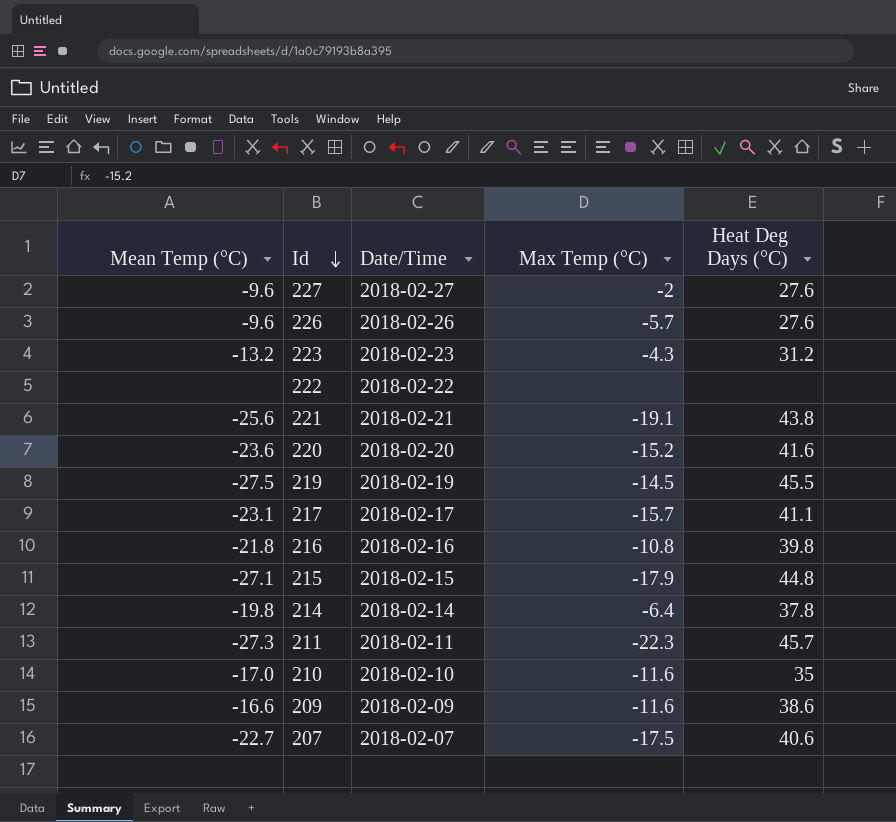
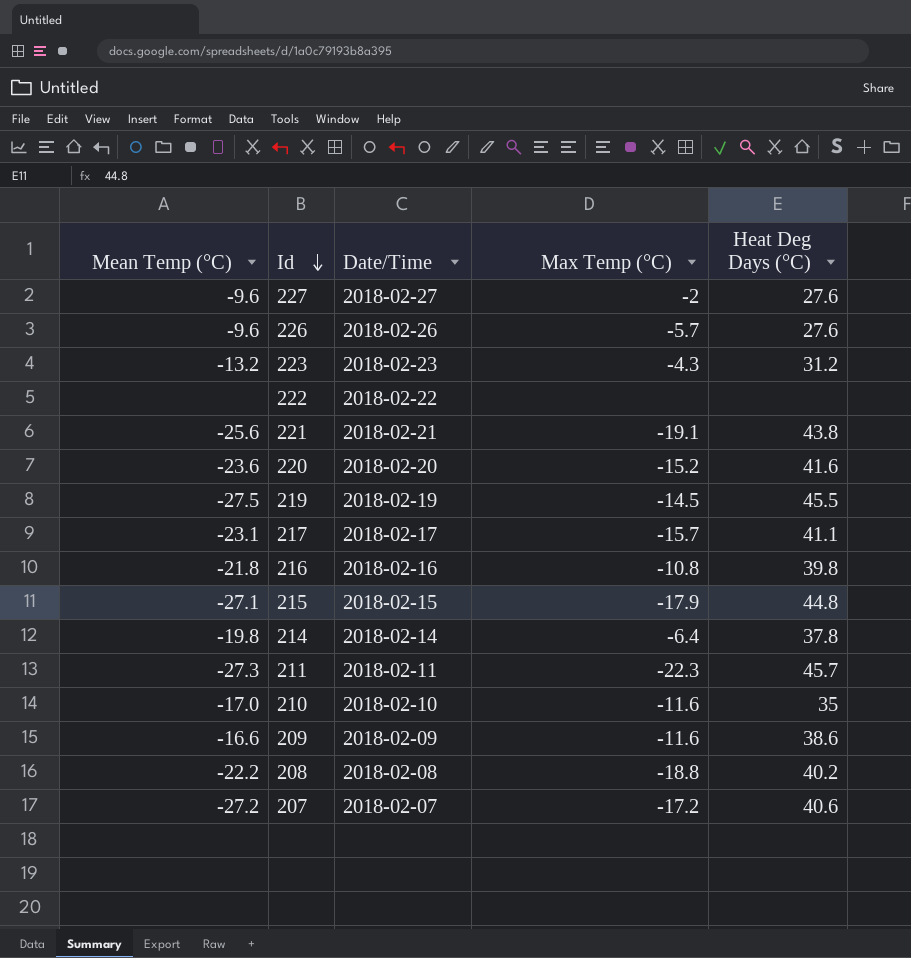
row 208: none -> -22.2 | 2018-02-08 | -18.8 | 40.2
207 | Mean Temp (°C): -22.7 -> -27.2
207 | Max Temp (°C): -17.5 -> -17.2

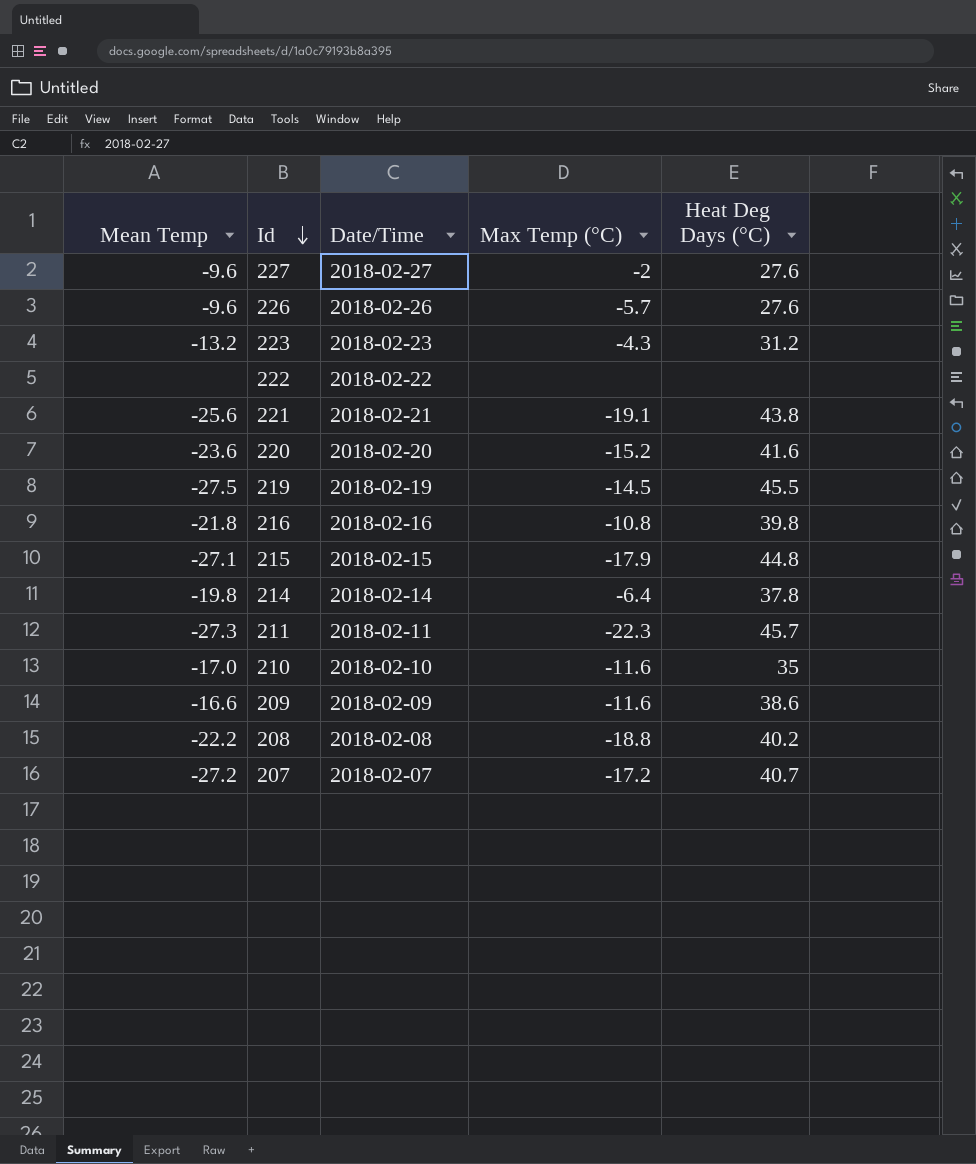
column name: Mean Temp (°C) -> Mean Temp
row 217: -23.1 | 2018-02-17 | -15.7 | 41.1 -> none
207 | Heat Deg Days (°C): 40.6 -> 40.7

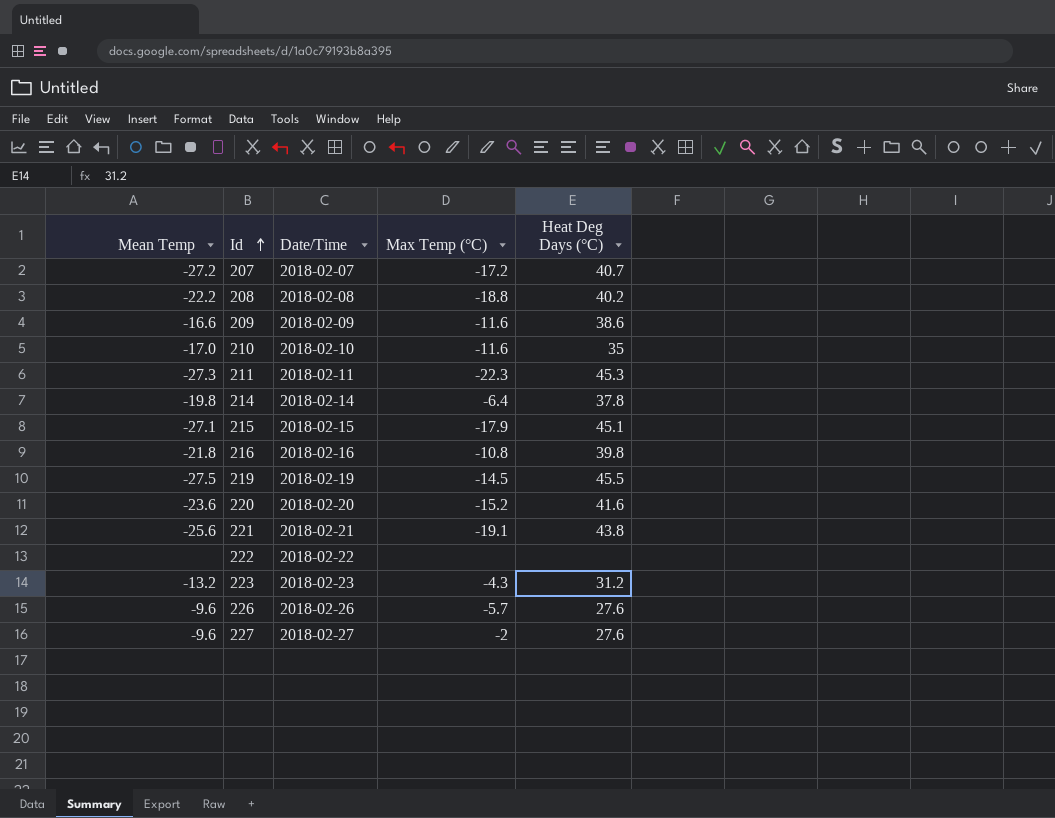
row order: Id descending -> Id ascending
211 | Heat Deg Days (°C): 45.7 -> 45.3
215 | Heat Deg Days (°C): 44.8 -> 45.1

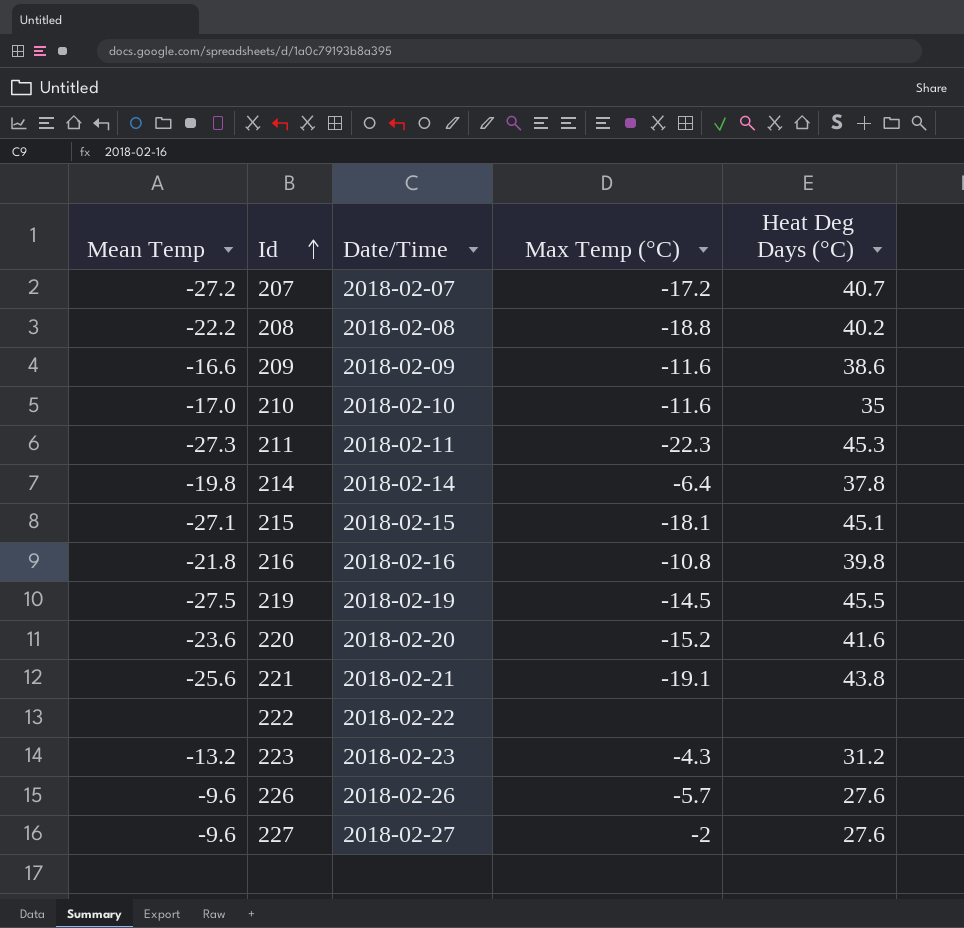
215 | Max Temp (°C): -17.9 -> -18.1

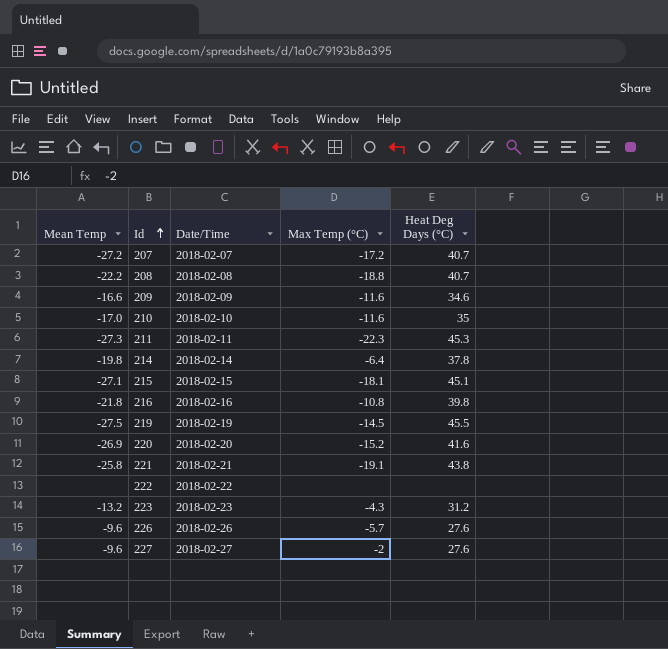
208 | Heat Deg Days (°C): 40.2 -> 40.7
209 | Heat Deg Days (°C): 38.6 -> 34.6
220 | Mean Temp: -23.6 -> -26.9
221 | Mean Temp: -25.6 -> -25.8

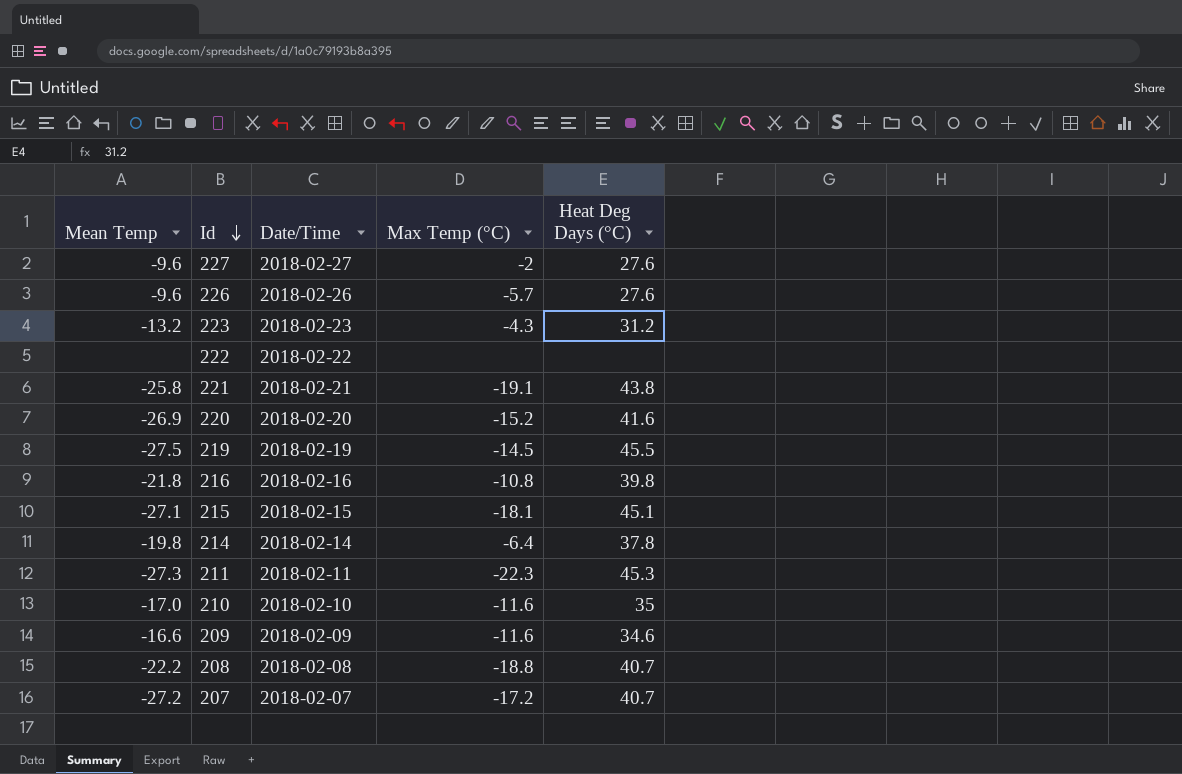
row order: Id ascending -> Id descending

